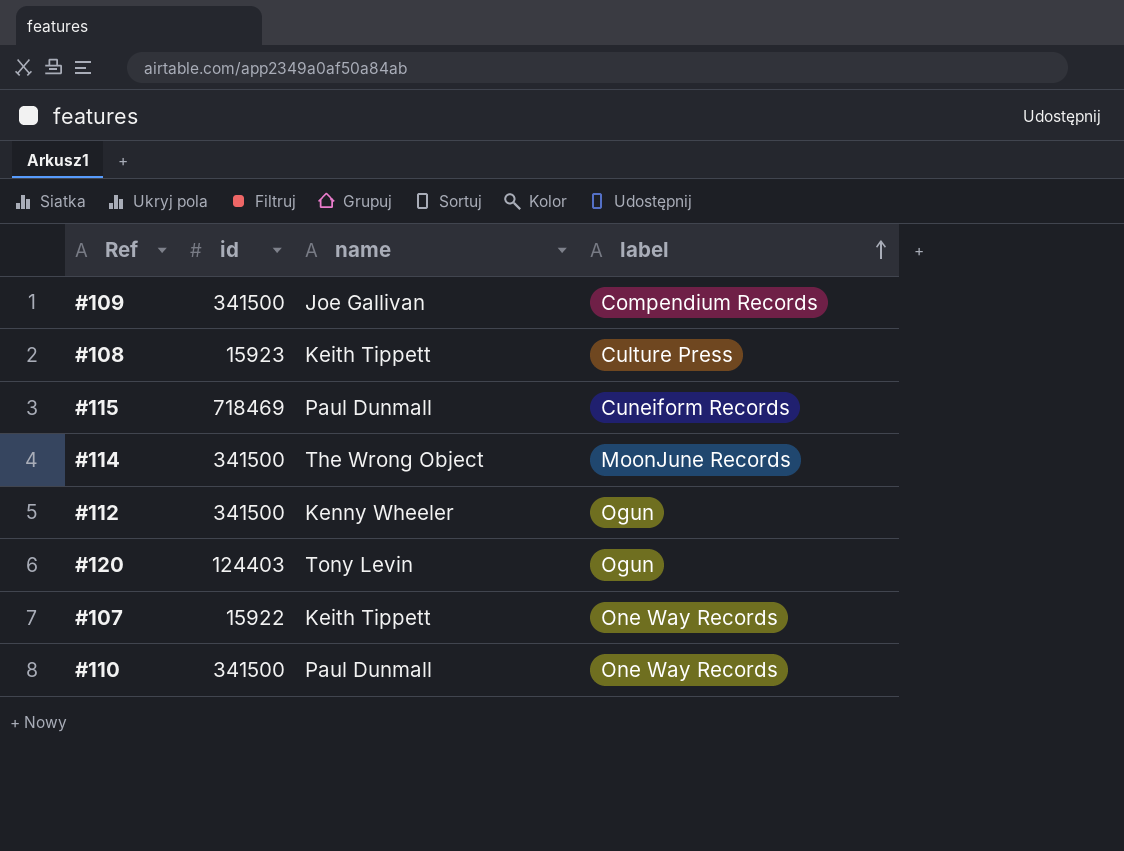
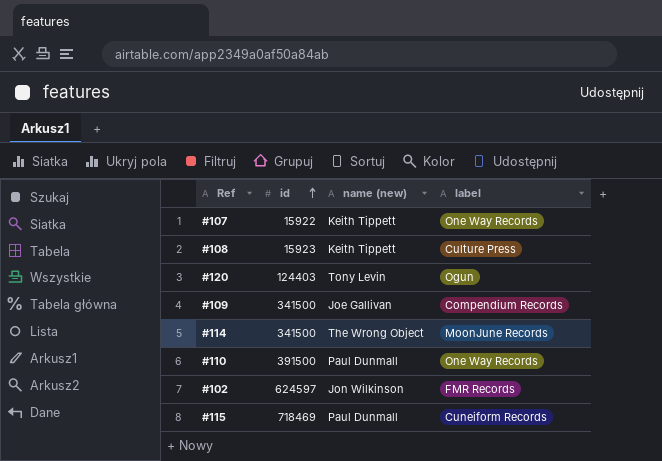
row order: label ascending -> id ascending
column name: name -> name (new)
row #112: 341500 | Kenny Wheeler | Ogun -> none
#110 | id: 341500 -> 391500
row #102: none -> 624597 | Jon Wilkinson | FMR Records

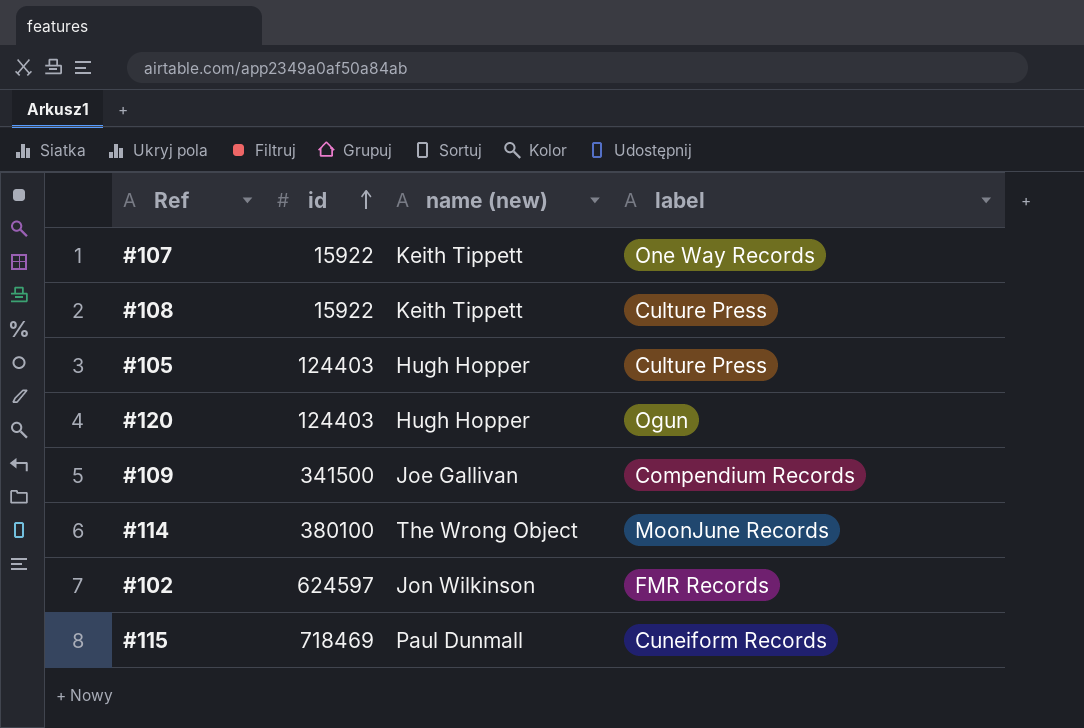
row #110: 391500 | Paul Dunmall | One Way Records -> none
#108 | id: 15923 -> 15922
row #105: none -> 124403 | Hugh Hopper | Culture Press
#120 | name (new): Tony Levin -> Hugh Hopper
#114 | id: 341500 -> 380100

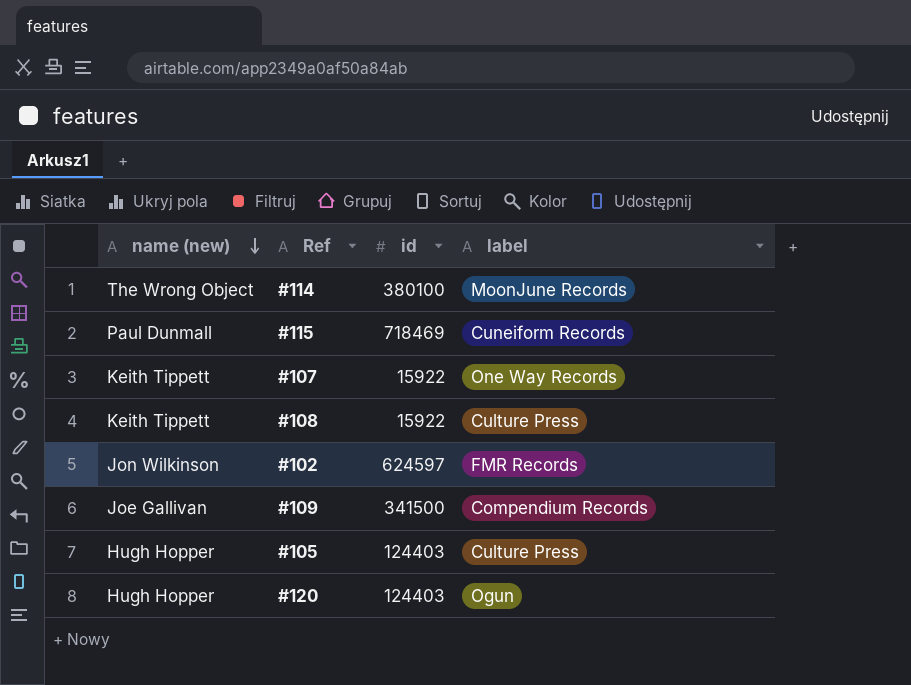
row order: id ascending -> name (new) descending
column name (new) | position: 3 -> 1

